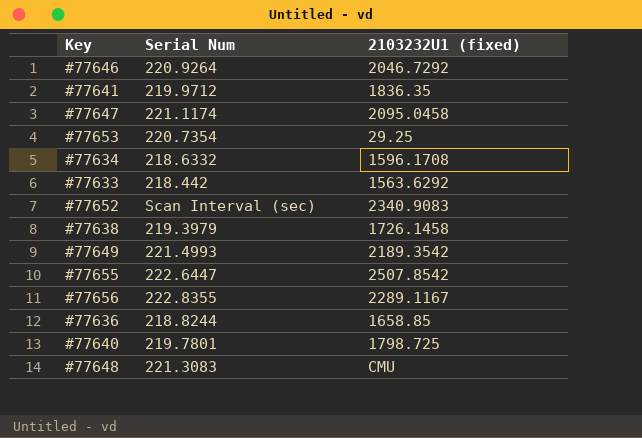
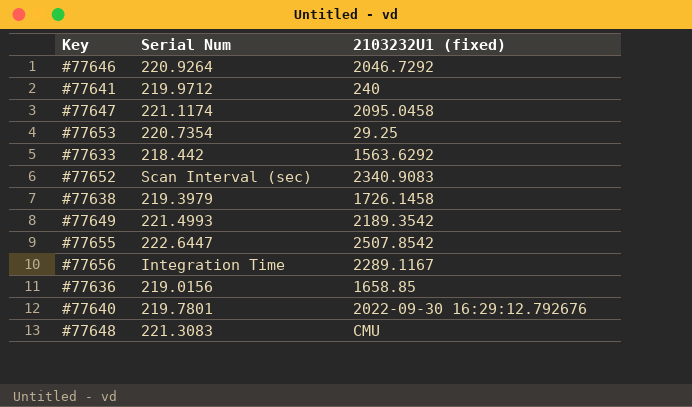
row #77634: 218.6332 | 1596.1708 -> none
#77641 | 2103232U1 (fixed): 1836.35 -> 240
#77656 | Serial Num: 222.8355 -> Integration Time
#77636 | Serial Num: 218.8244 -> 219.0156
#77640 | 2103232U1 (fixed): 1798.725 -> 2022-09-30 16:29:12.792676

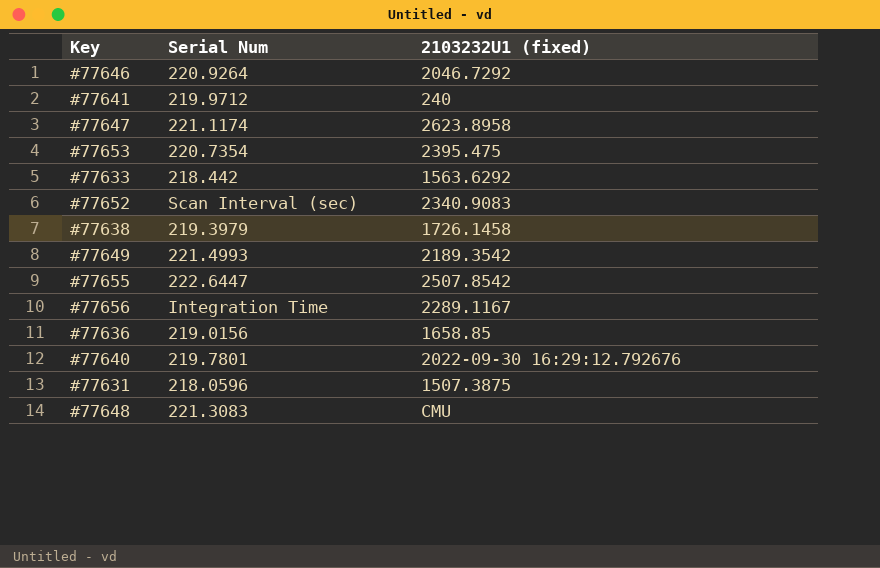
#77647 | 2103232U1 (fixed): 2095.0458 -> 2623.8958
#77653 | 2103232U1 (fixed): 29.25 -> 2395.475
row #77631: none -> 218.0596 | 1507.3875

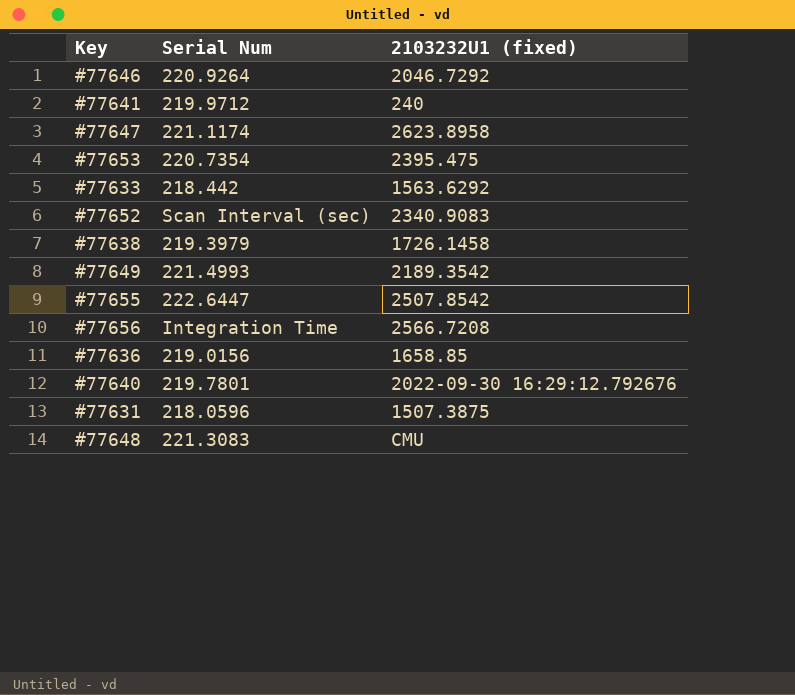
#77656 | 2103232U1 (fixed): 2289.1167 -> 2566.7208

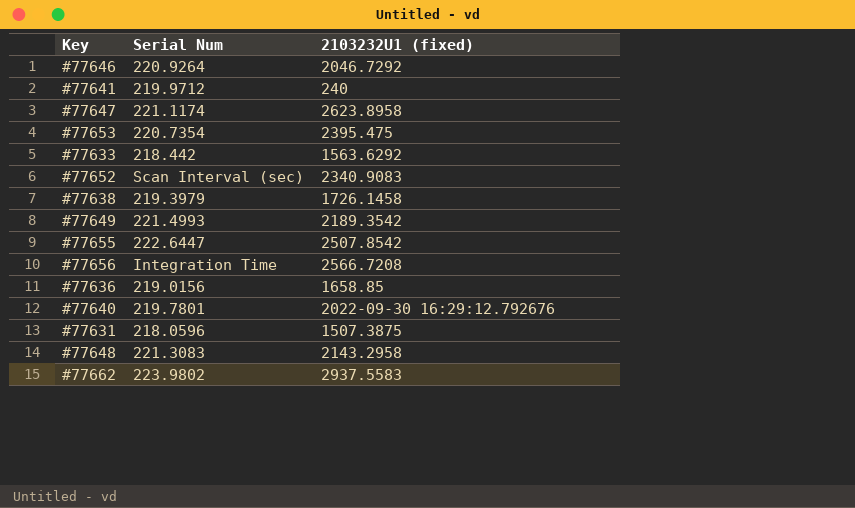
#77648 | 2103232U1 (fixed): CMU -> 2143.2958
row #77662: none -> 223.9802 | 2937.5583

